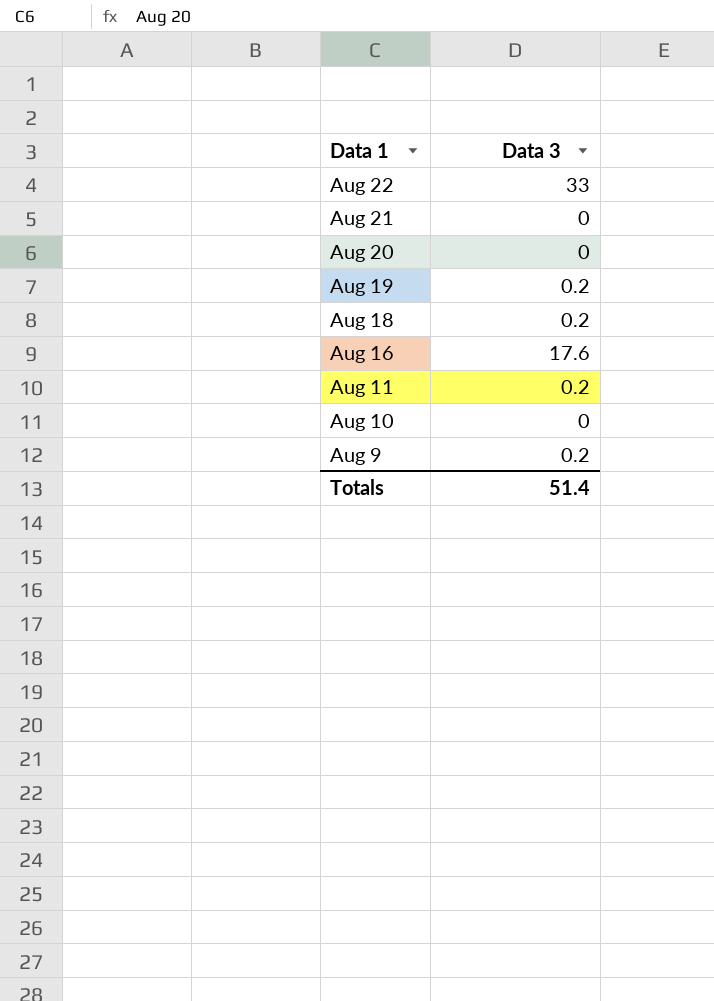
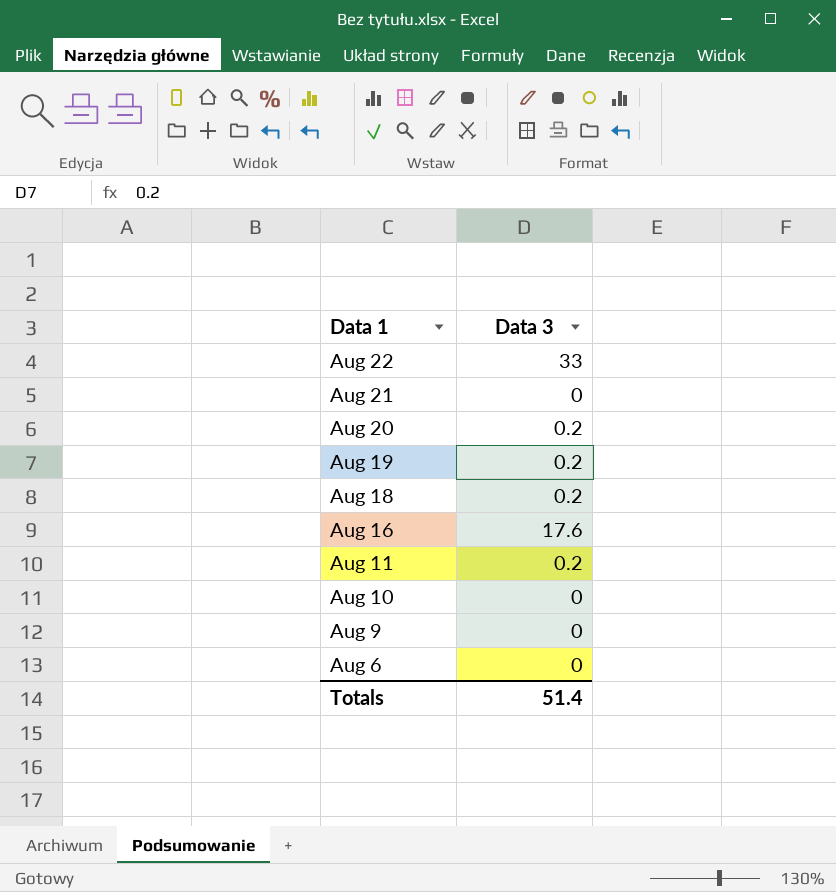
Aug 20 | Data 3: 0 -> 0.2
Aug 9 | Data 3: 0.2 -> 0
row Aug 6: none -> 0

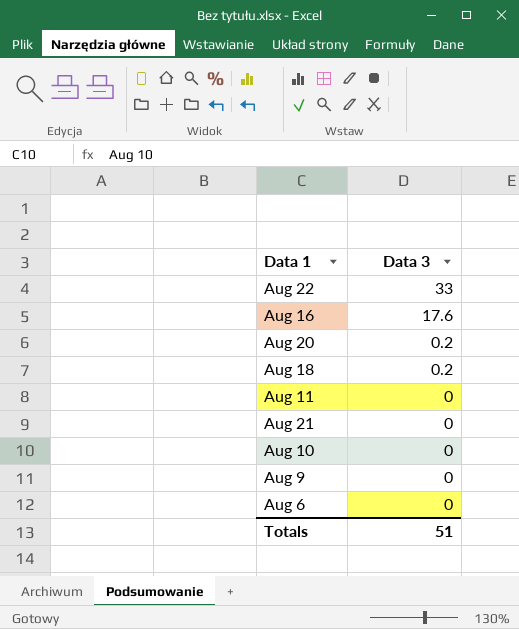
row order: Data 1 descending -> Data 3 descending
row Aug 19: 0.2 -> none
Aug 11 | Data 3: 0.2 -> 0
Totals | Data 3: 51.4 -> 51

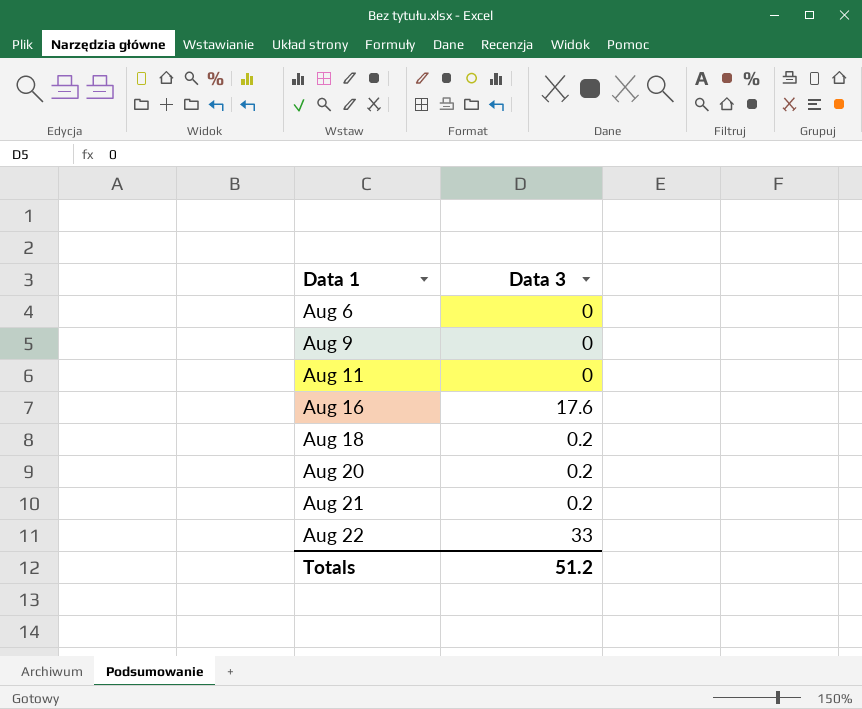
row order: Data 3 descending -> Data 1 ascending
row Aug 10: 0 -> none
Aug 21 | Data 3: 0 -> 0.2
Totals | Data 3: 51 -> 51.2

